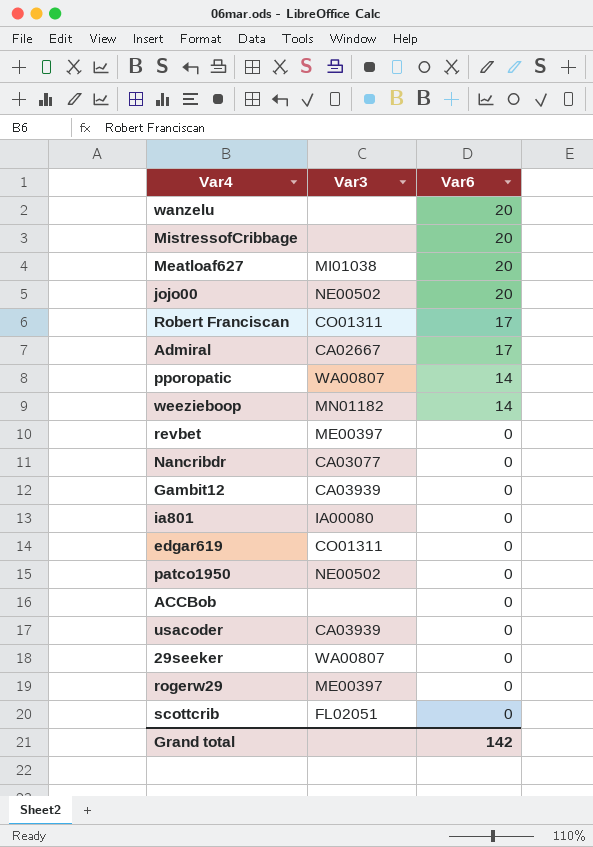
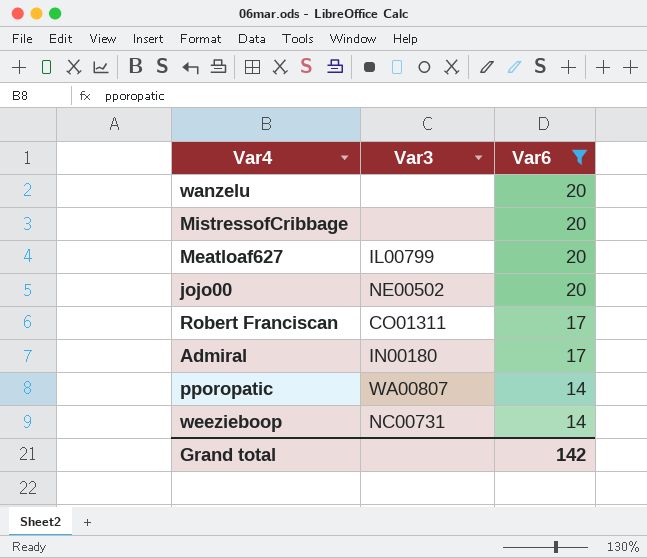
filter: none -> Var6 != 0
Meatloaf627 | Var3: MI01038 -> IL00799
Admiral | Var3: CA02667 -> IN00180
weezieboop | Var3: MN01182 -> NC00731

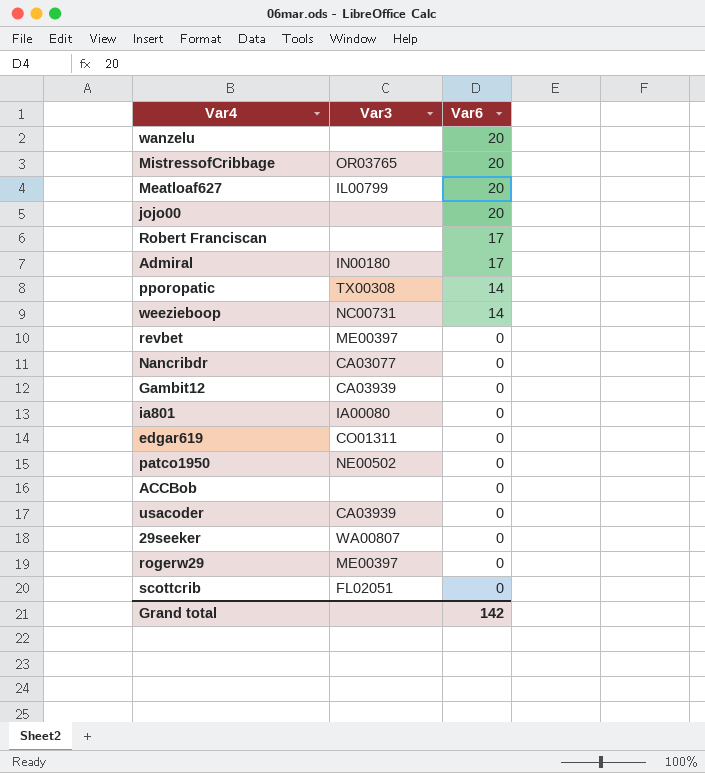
filter: Var6 != 0 -> none
MistressofCribbage | Var3: none -> OR03765
jojo00 | Var3: NE00502 -> none
Robert Franciscan | Var3: CO01311 -> none
pporopatic | Var3: WA00807 -> TX00308

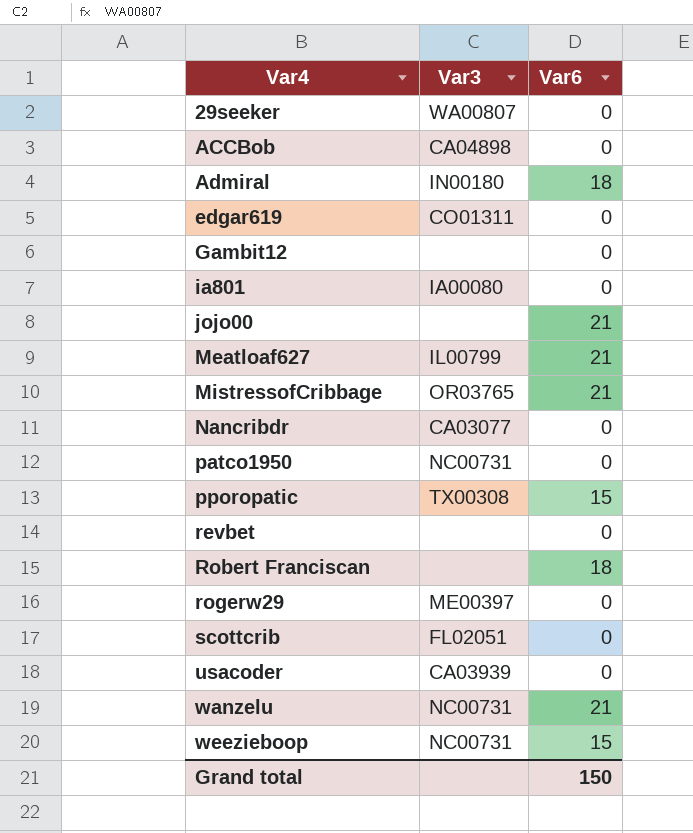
row order: Var6 descending -> Var4 ascending
ACCBob | Var3: none -> CA04898
Admiral | Var6: 17 -> 18
Gambit12 | Var3: CA03939 -> none
jojo00 | Var6: 20 -> 21
Meatloaf627 | Var6: 20 -> 21
MistressofCribbage | Var6: 20 -> 21
patco1950 | Var3: NE00502 -> NC00731
pporopatic | Var6: 14 -> 15
revbet | Var3: ME00397 -> none
Robert Franciscan | Var6: 17 -> 18
wanzelu | Var3: none -> NC00731
wanzelu | Var6: 20 -> 21
weezieboop | Var6: 14 -> 15
Grand total | Var6: 142 -> 150

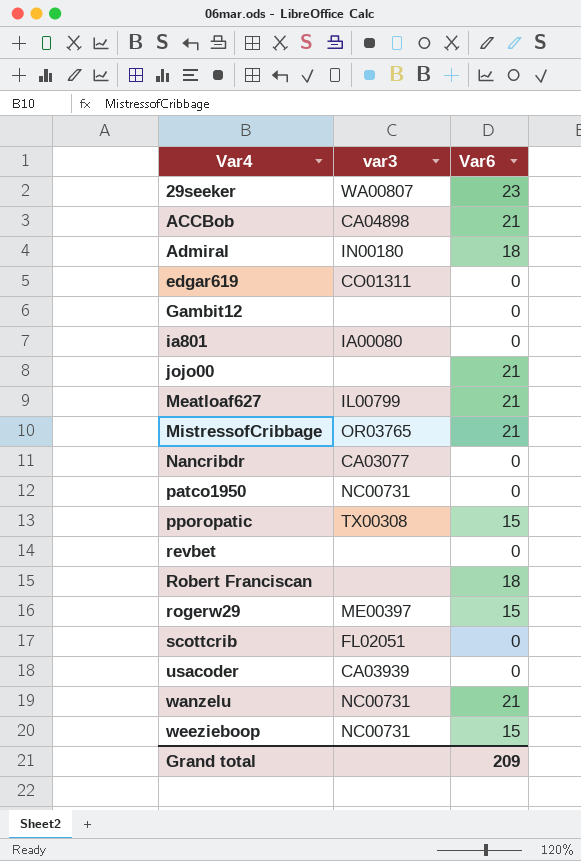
column name: Var3 -> var3
29seeker | Var6: 0 -> 23
ACCBob | Var6: 0 -> 21
rogerw29 | Var6: 0 -> 15
Grand total | Var6: 150 -> 209

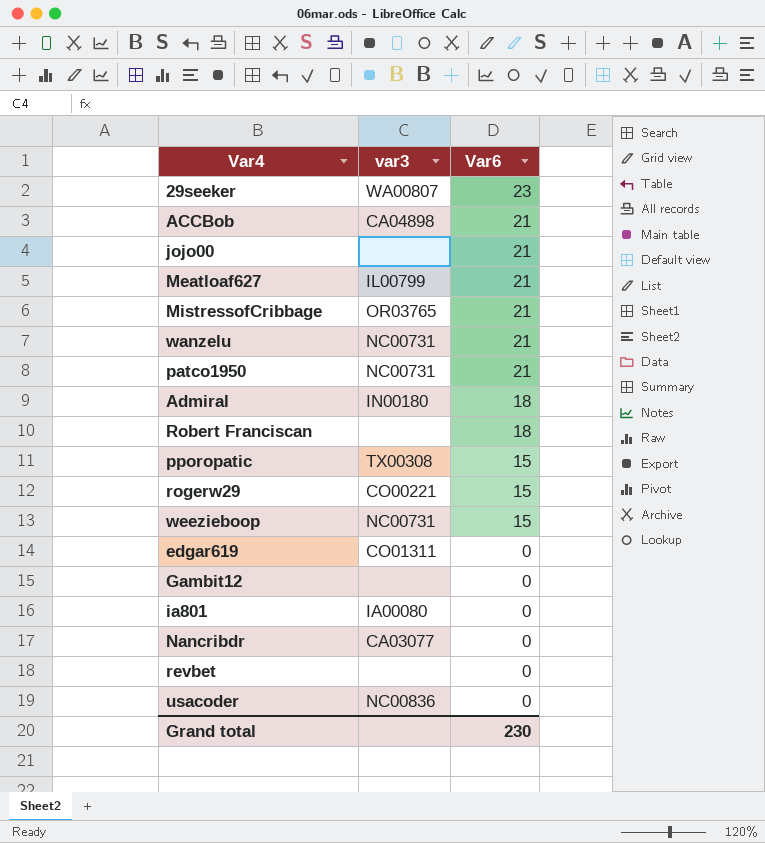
row order: Var4 ascending -> Var6 descending
row scottcrib: FL02051 | 0 -> none
patco1950 | Var6: 0 -> 21
rogerw29 | var3: ME00397 -> CO00221
usacoder | var3: CA03939 -> NC00836
Grand total | Var6: 209 -> 230

